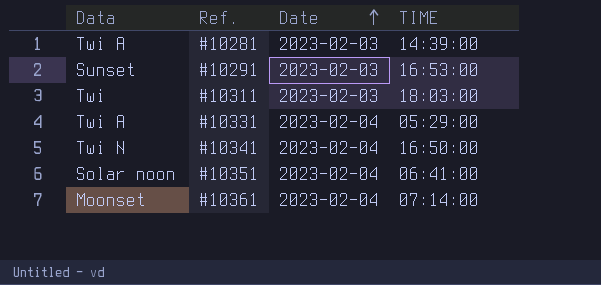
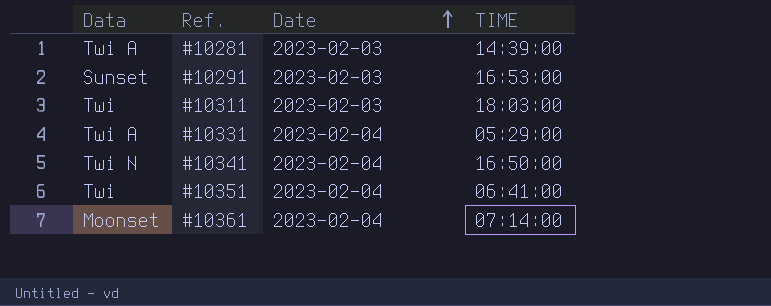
#10351 | Data: Solar noon -> Twi

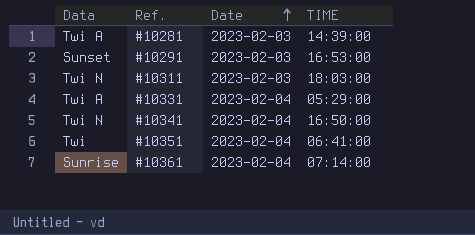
#10311 | Data: Twi -> Twi N
#10361 | Data: Moonset -> Sunrise

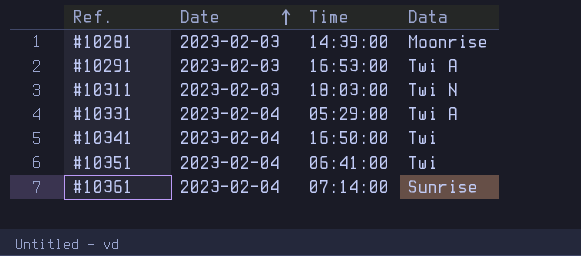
column name: TIME -> Time
column Data | position: 1 -> 4
#10281 | Data: Twi A -> Moonrise
#10291 | Data: Sunset -> Twi A
#10341 | Data: Twi N -> Twi

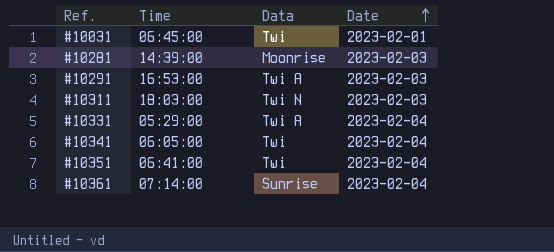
column Date | position: 2 -> 4
row #10031: none -> 06:45:00 | Twi | 2023-02-01
#10341 | Time: 16:50:00 -> 06:05:00

